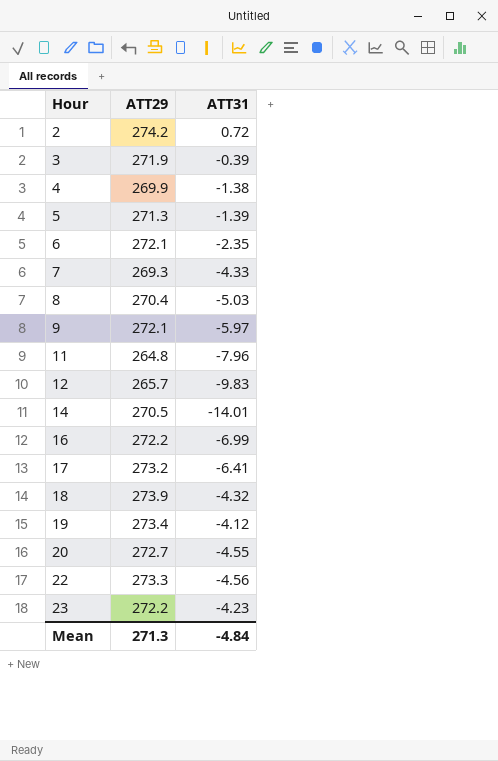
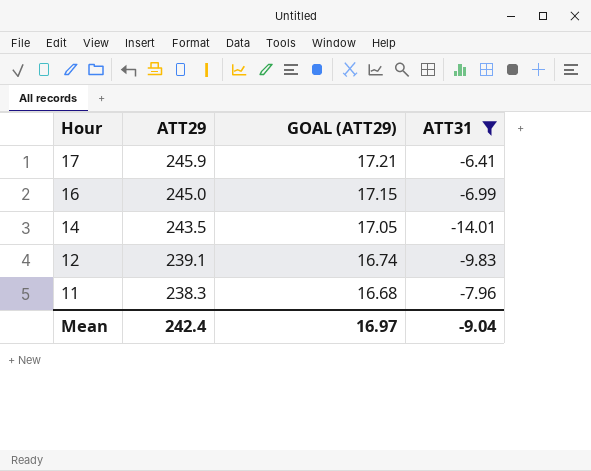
filter: none -> ATT31 <= -6.41
row order: Hour ascending -> Hour descending
column GOAL (ATT29) | formula: none -> [ATT29] * 0.07
17 | ATT29: 273.2 -> 245.9
16 | ATT29: 272.2 -> 245.0
14 | ATT29: 270.5 -> 243.5
12 | ATT29: 265.7 -> 239.1
11 | ATT29: 264.8 -> 238.3
Mean | ATT29: 271.3 -> 242.4
Mean | ATT31: -4.84 -> -9.04

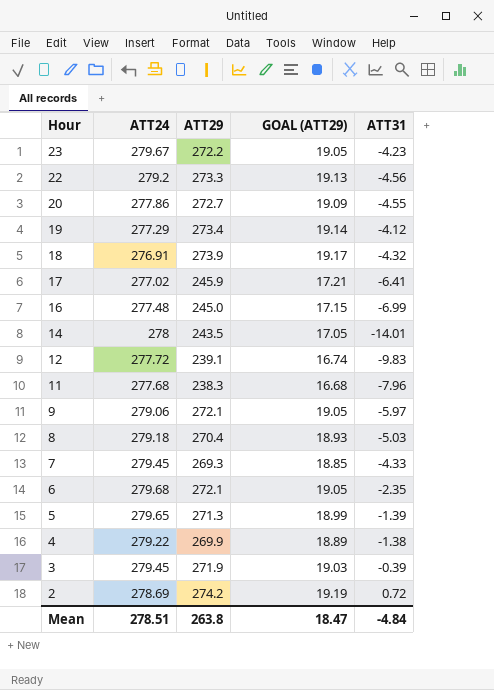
filter: ATT31 <= -6.41 -> none
column ATT24 | position: none -> 2
Mean | ATT29: 242.4 -> 263.8
Mean | GOAL (ATT29): 16.97 -> 18.47
Mean | ATT31: -9.04 -> -4.84

